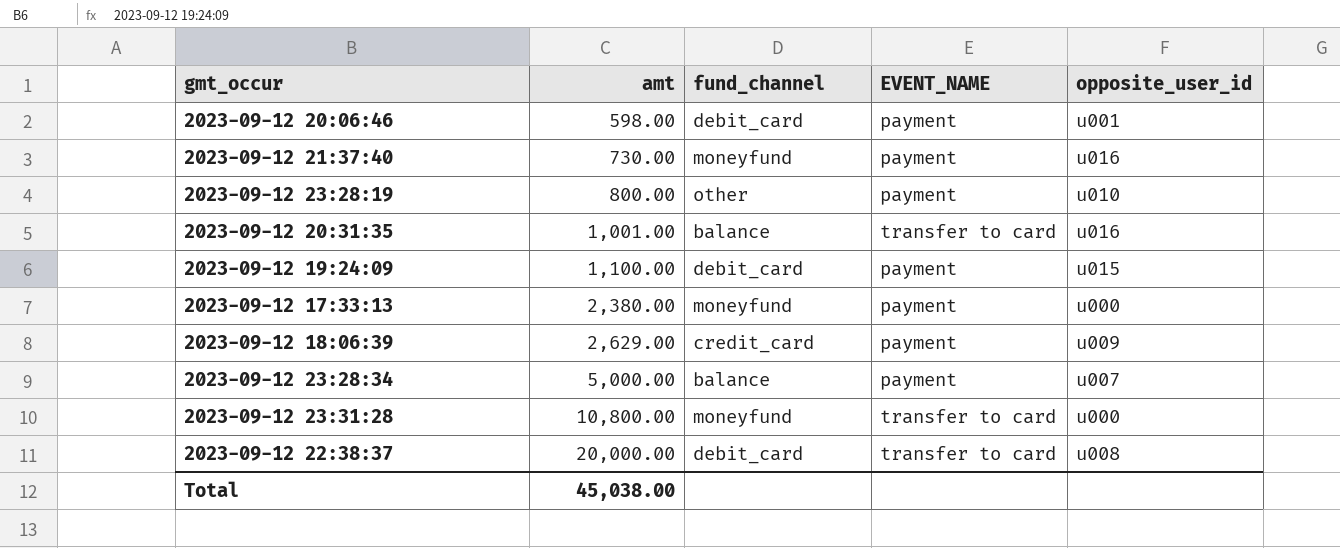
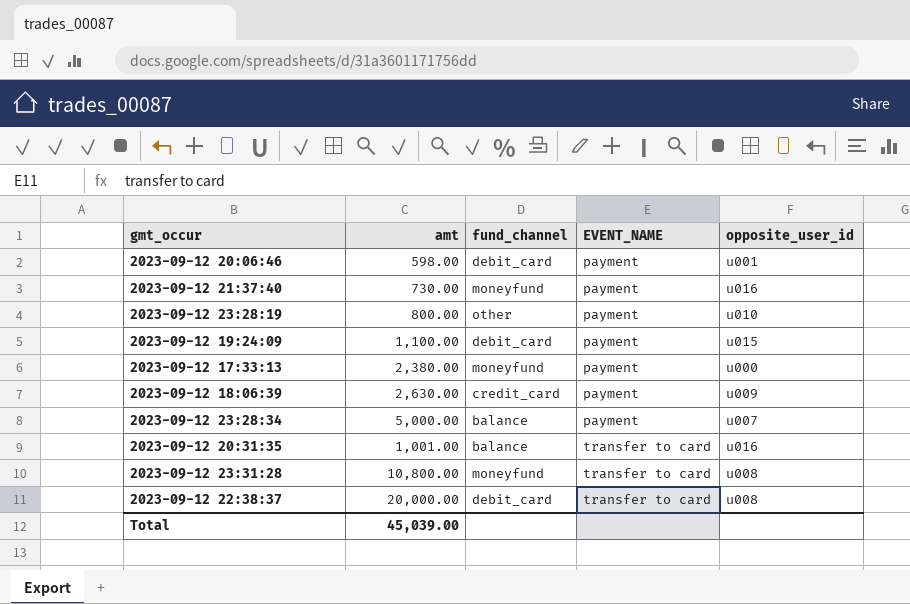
row order: amt ascending -> EVENT_NAME ascending
2023-09-12 18:06:39 | amt: 2,629.00 -> 2,630.00
2023-09-12 23:31:28 | opposite_user_id: u000 -> u008
Total | amt: 45,038.00 -> 45,039.00

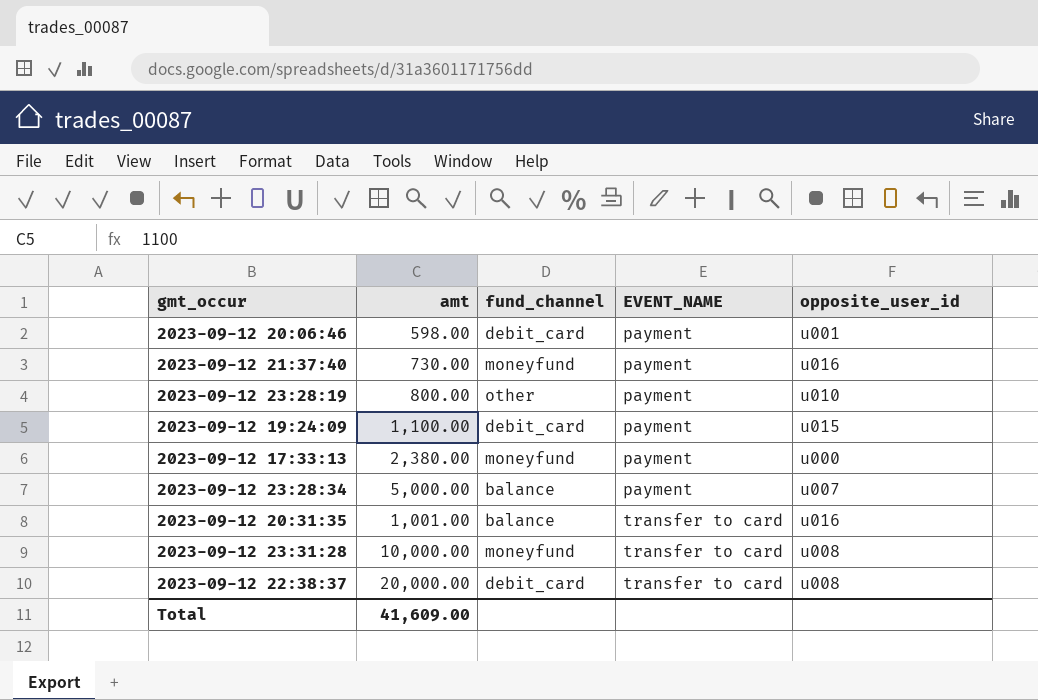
row 2023-09-12 18:06:39: 2,630.00 | credit_card | payment | u009 -> none
2023-09-12 23:31:28 | amt: 10,800.00 -> 10,000.00
Total | amt: 45,039.00 -> 41,609.00

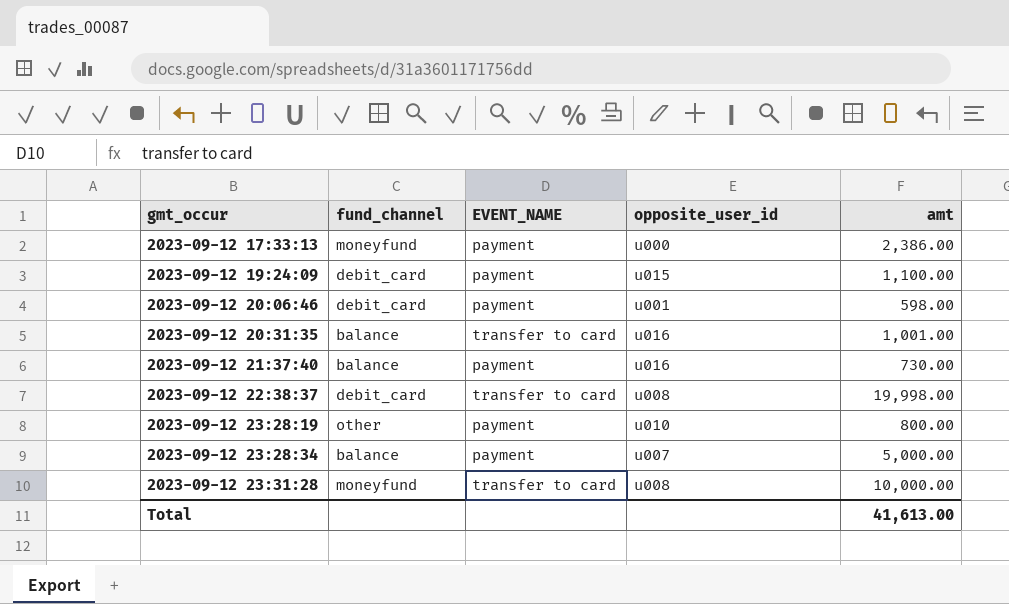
row order: EVENT_NAME ascending -> gmt_occur ascending
column amt | position: 2 -> 5
2023-09-12 17:33:13 | amt: 2,380.00 -> 2,386.00
2023-09-12 21:37:40 | fund_channel: moneyfund -> balance
2023-09-12 22:38:37 | amt: 20,000.00 -> 19,998.00
Total | amt: 41,609.00 -> 41,613.00

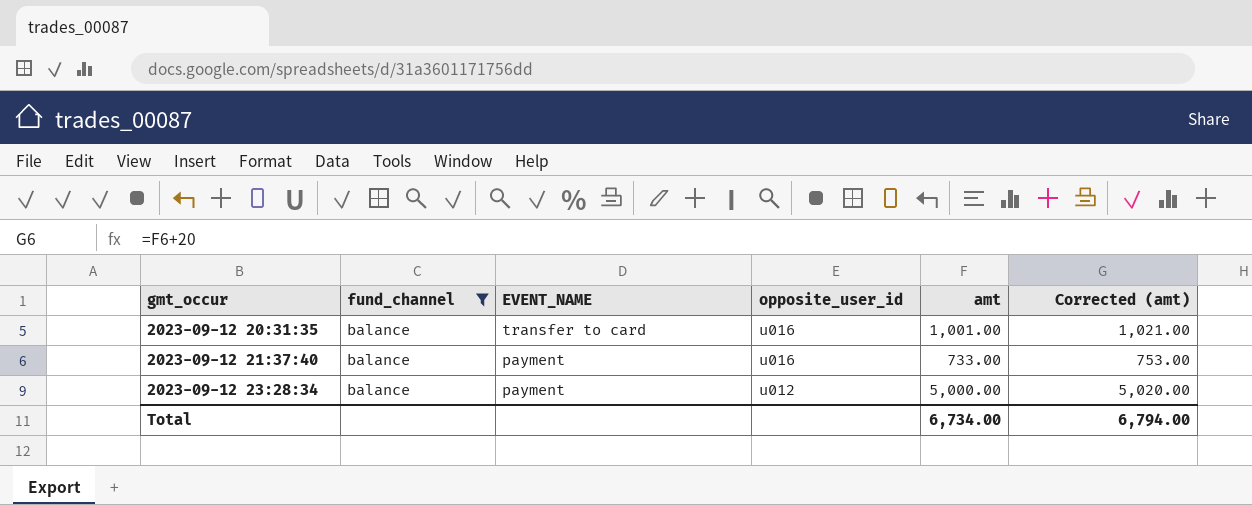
filter: none -> fund_channel = balance
column Corrected (amt) | formula: none -> [amt] + 20
2023-09-12 21:37:40 | amt: 730.00 -> 733.00
2023-09-12 23:28:34 | opposite_user_id: u007 -> u012
Total | amt: 41,613.00 -> 6,734.00

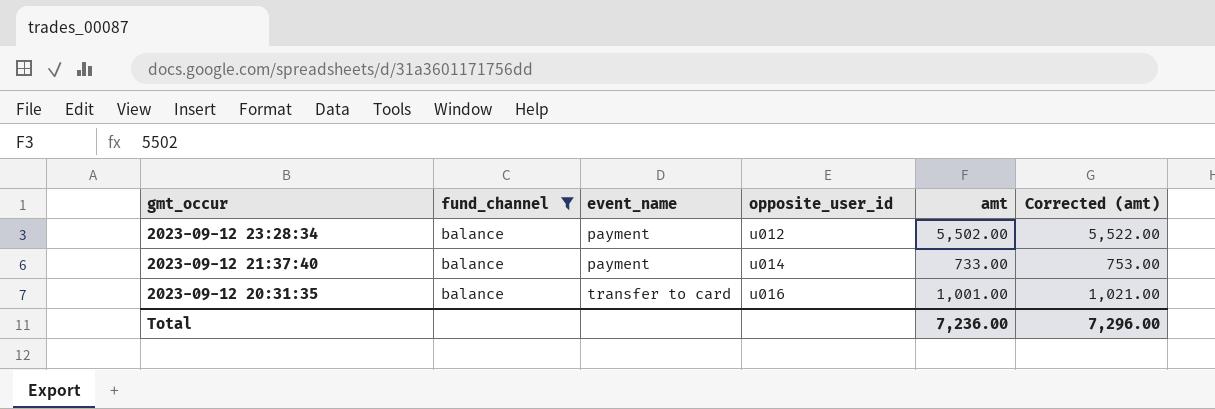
row order: gmt_occur ascending -> gmt_occur descending
column name: EVENT_NAME -> event_name
2023-09-12 23:28:34 | amt: 5,000.00 -> 5,502.00
2023-09-12 23:28:34 | Corrected (amt): 5,020.00 -> 5,522.00
2023-09-12 21:37:40 | opposite_user_id: u016 -> u014
Total | amt: 6,734.00 -> 7,236.00
Total | Corrected (amt): 6,794.00 -> 7,296.00

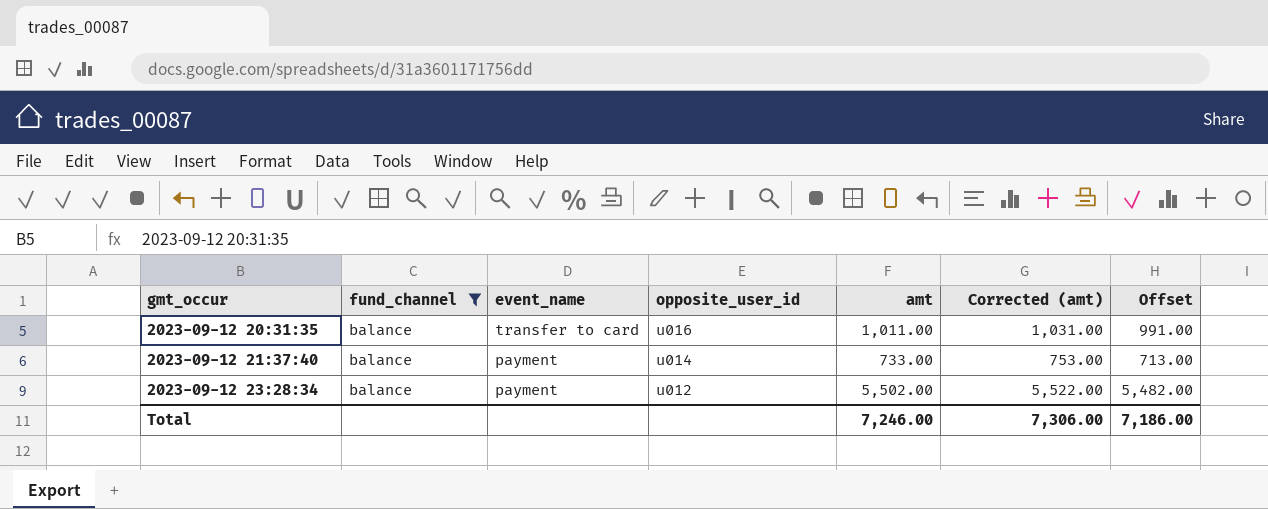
row order: gmt_occur descending -> gmt_occur ascending
column Offset | formula: none -> [amt] - 20
2023-09-12 20:31:35 | amt: 1,001.00 -> 1,011.00
2023-09-12 20:31:35 | Corrected (amt): 1,021.00 -> 1,031.00
Total | amt: 7,236.00 -> 7,246.00
Total | Corrected (amt): 7,296.00 -> 7,306.00

